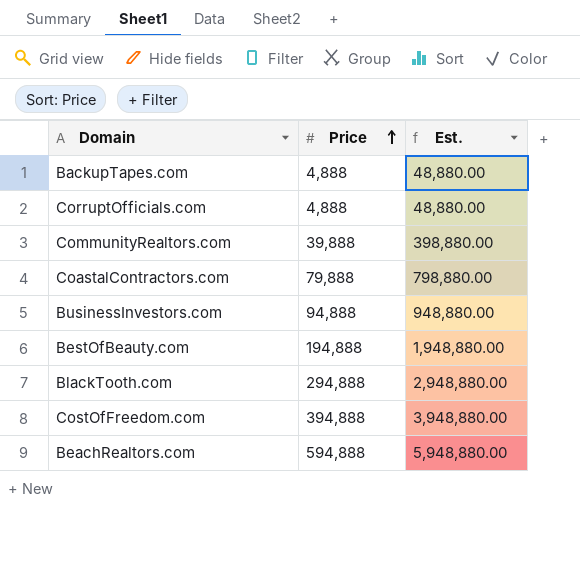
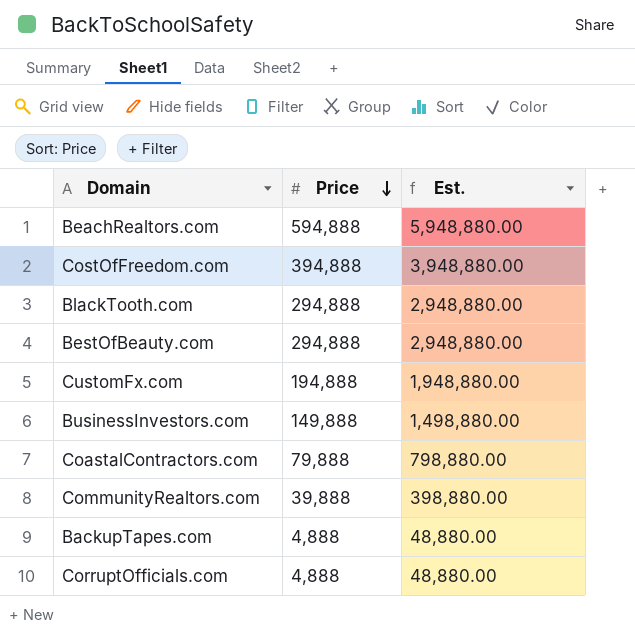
row order: Price ascending -> Price descending
BestOfBeauty.com | Price: 194,888 -> 294,888
BestOfBeauty.com | Est.: 1,948,880.00 -> 2,948,880.00
row CustomFx.com: none -> 194,888 | 1,948,880.00
BusinessInvestors.com | Price: 94,888 -> 149,888
BusinessInvestors.com | Est.: 948,880.00 -> 1,498,880.00

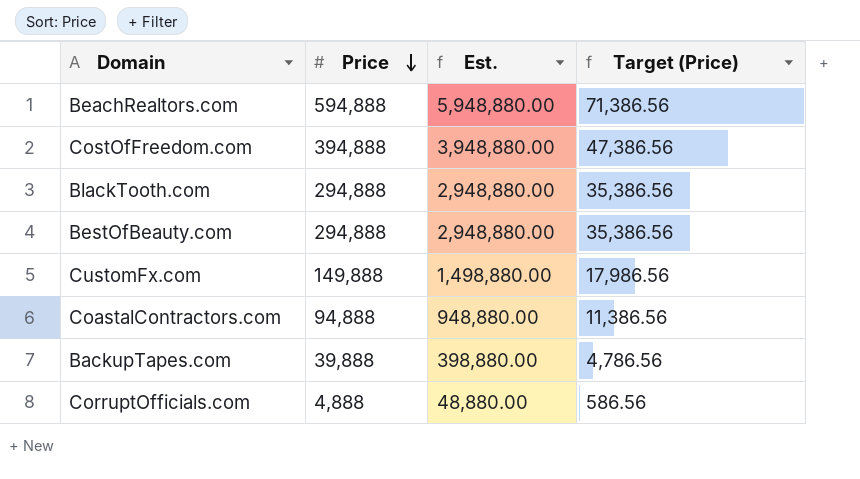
column Target (Price) | formula: none -> [Price] * 0.12
row BusinessInvestors.com: 149,888 | 1,498,880.00 -> none
row CommunityRealtors.com: 39,888 | 398,880.00 -> none
CustomFx.com | Price: 194,888 -> 149,888
CustomFx.com | Est.: 1,948,880.00 -> 1,498,880.00
CoastalContractors.com | Price: 79,888 -> 94,888
CoastalContractors.com | Est.: 798,880.00 -> 948,880.00
BackupTapes.com | Price: 4,888 -> 39,888
BackupTapes.com | Est.: 48,880.00 -> 398,880.00

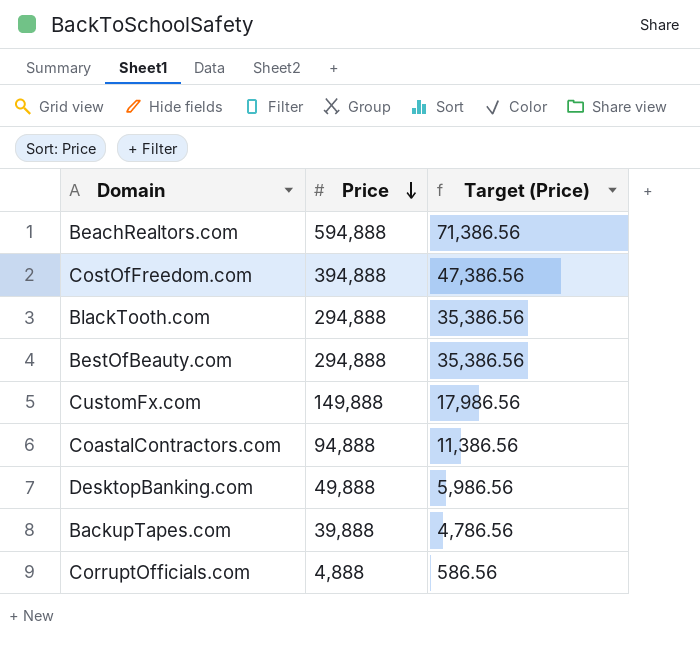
column Est. | formula: [Price] * 10 -> none
row DesktopBanking.com: none -> 49,888 | 5,986.56

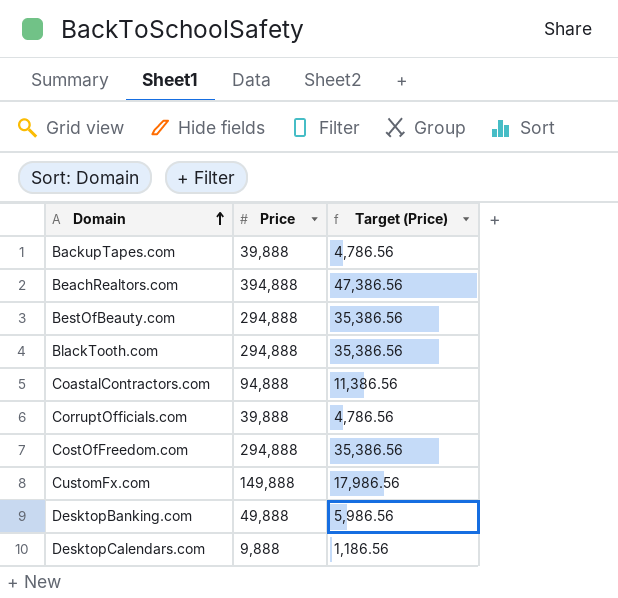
row order: Price descending -> Domain ascending
BeachRealtors.com | Price: 594,888 -> 394,888
BeachRealtors.com | Target (Price): 71,386.56 -> 47,386.56
CorruptOfficials.com | Price: 4,888 -> 39,888
CorruptOfficials.com | Target (Price): 586.56 -> 4,786.56
CostOfFreedom.com | Price: 394,888 -> 294,888
CostOfFreedom.com | Target (Price): 47,386.56 -> 35,386.56
row DesktopCalendars.com: none -> 9,888 | 1,186.56

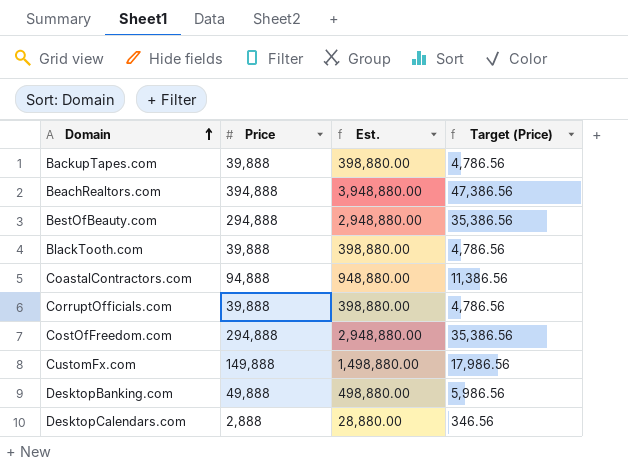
column Est. | formula: none -> [Price] * 10
BlackTooth.com | Price: 294,888 -> 39,888
BlackTooth.com | Target (Price): 35,386.56 -> 4,786.56
DesktopCalendars.com | Price: 9,888 -> 2,888
DesktopCalendars.com | Target (Price): 1,186.56 -> 346.56

